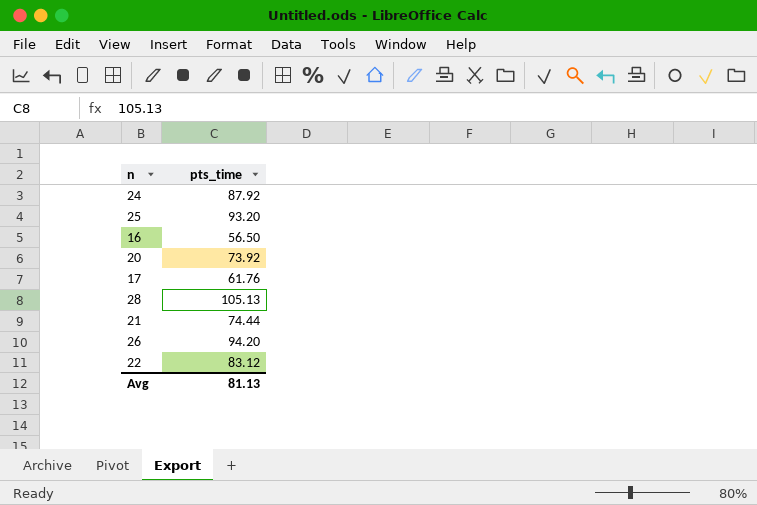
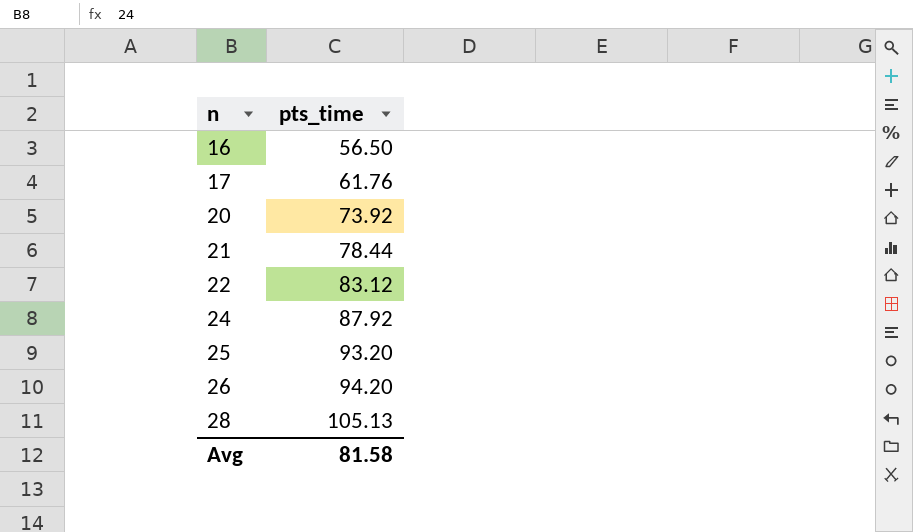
row order: none -> n ascending
21 | pts_time: 74.44 -> 78.44
Avg | pts_time: 81.13 -> 81.58

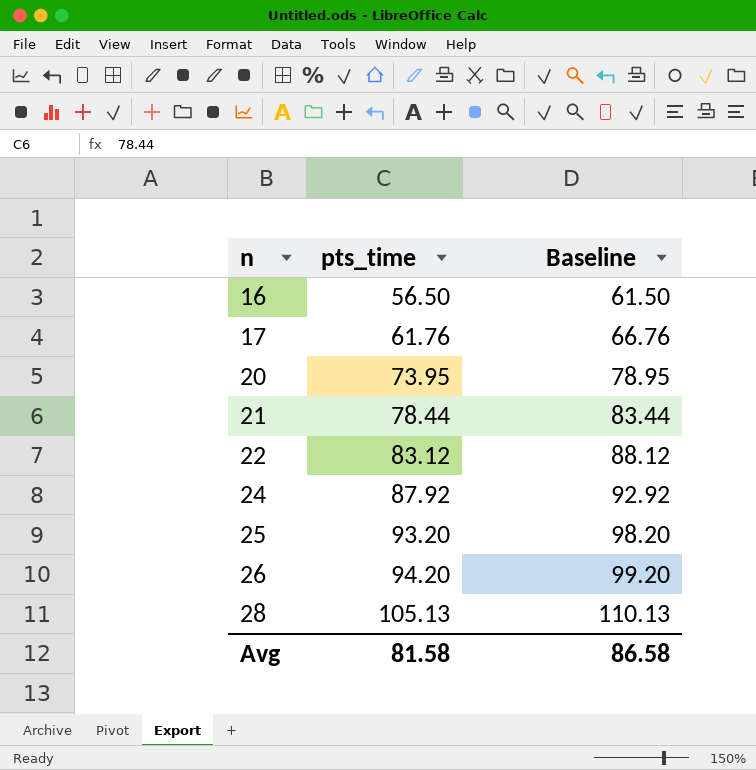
column Baseline | formula: none -> [pts_time] + 5
20 | pts_time: 73.92 -> 73.95

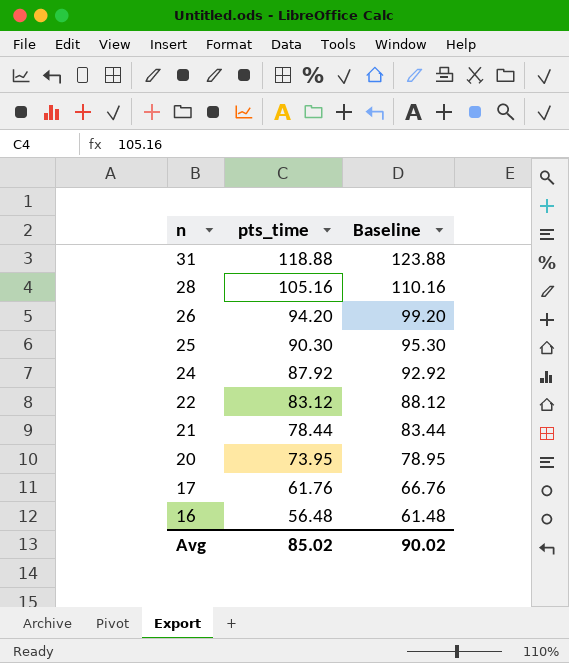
row order: n ascending -> n descending
row 31: none -> 118.88 | 123.88
28 | pts_time: 105.13 -> 105.16
28 | Baseline: 110.13 -> 110.16
25 | pts_time: 93.20 -> 90.30
25 | Baseline: 98.20 -> 95.30
16 | pts_time: 56.50 -> 56.48
16 | Baseline: 61.50 -> 61.48
Avg | pts_time: 81.58 -> 85.02
Avg | Baseline: 86.58 -> 90.02

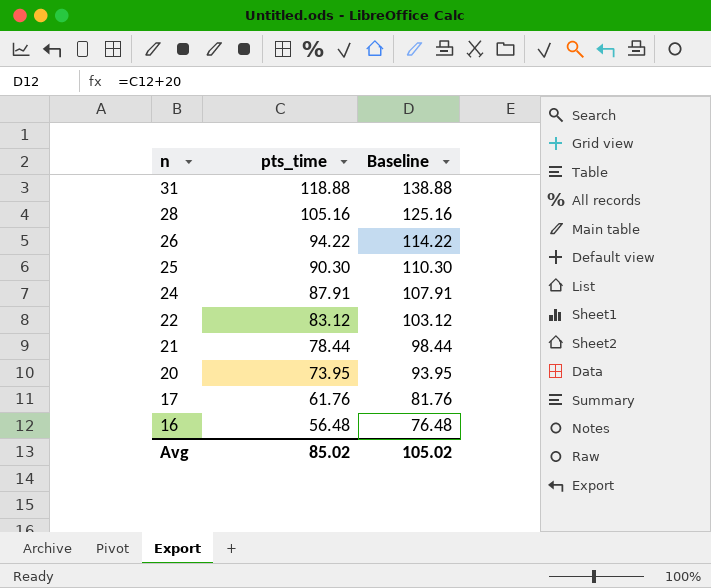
column Baseline | formula: [pts_time] + 5 -> [pts_time] + 20
26 | pts_time: 94.20 -> 94.22
24 | pts_time: 87.92 -> 87.91
Avg | Baseline: 90.02 -> 105.02

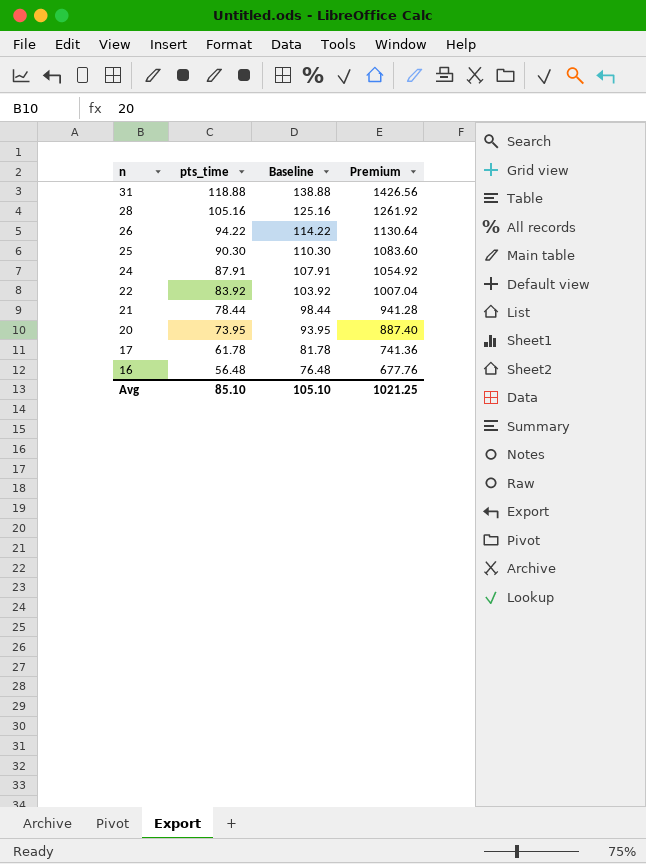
column Premium | formula: none -> [pts_time] * 12
22 | pts_time: 83.12 -> 83.92
22 | Baseline: 103.12 -> 103.92
17 | pts_time: 61.76 -> 61.78
17 | Baseline: 81.76 -> 81.78
Avg | pts_time: 85.02 -> 85.10
Avg | Baseline: 105.02 -> 105.10

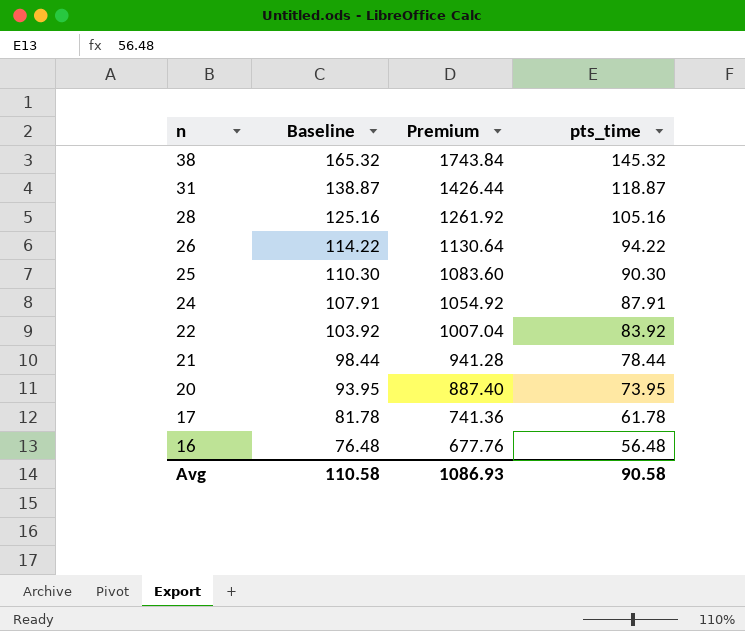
column pts_time | position: 2 -> 4
row 38: none -> 165.32 | 1743.84 | 145.32
31 | Baseline: 138.88 -> 138.87
31 | Premium: 1426.56 -> 1426.44
31 | pts_time: 118.88 -> 118.87
Avg | Baseline: 105.10 -> 110.58
Avg | Premium: 1021.25 -> 1086.93
Avg | pts_time: 85.10 -> 90.58

